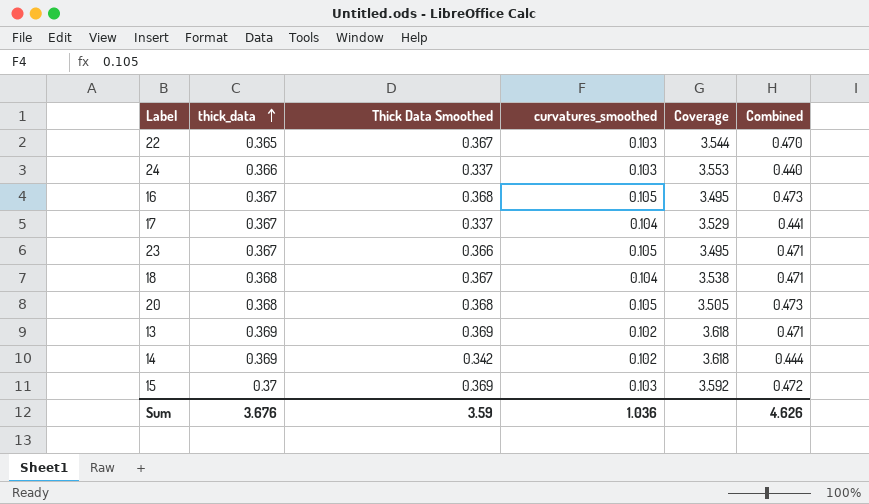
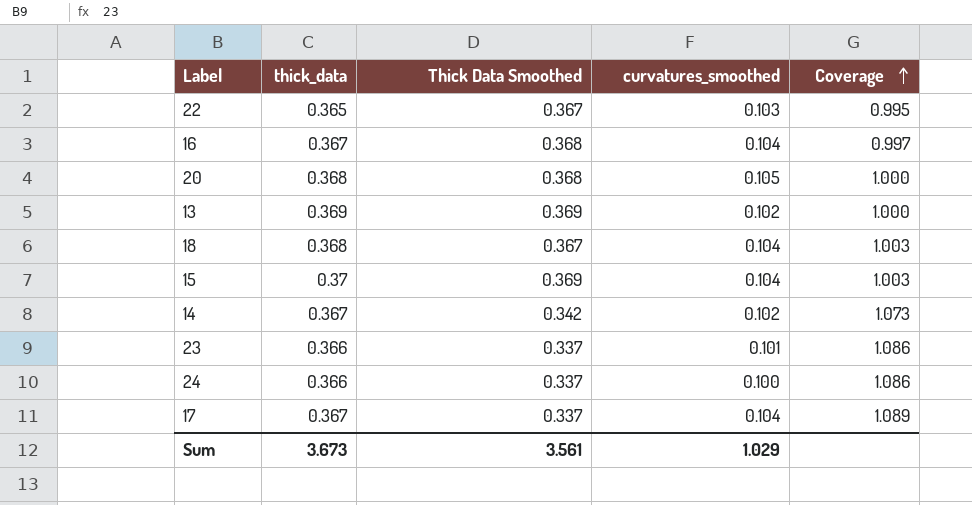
row order: thick_data ascending -> Coverage ascending
column Combined | formula: [Thick Data Smoothed] + [curvatures_smoothed] -> none
column Coverage | formula: [thick_data] / [curvatures_smoothed] -> [thick_data] / [Thick Data Smoothed]
16 | curvatures_smoothed: 0.105 -> 0.104
15 | curvatures_smoothed: 0.103 -> 0.104
14 | thick_data: 0.369 -> 0.367
23 | thick_data: 0.367 -> 0.366
23 | Thick Data Smoothed: 0.366 -> 0.337
23 | curvatures_smoothed: 0.105 -> 0.101
24 | curvatures_smoothed: 0.103 -> 0.100
Sum | thick_data: 3.676 -> 3.673
Sum | Thick Data Smoothed: 3.59 -> 3.561
Sum | curvatures_smoothed: 1.036 -> 1.029

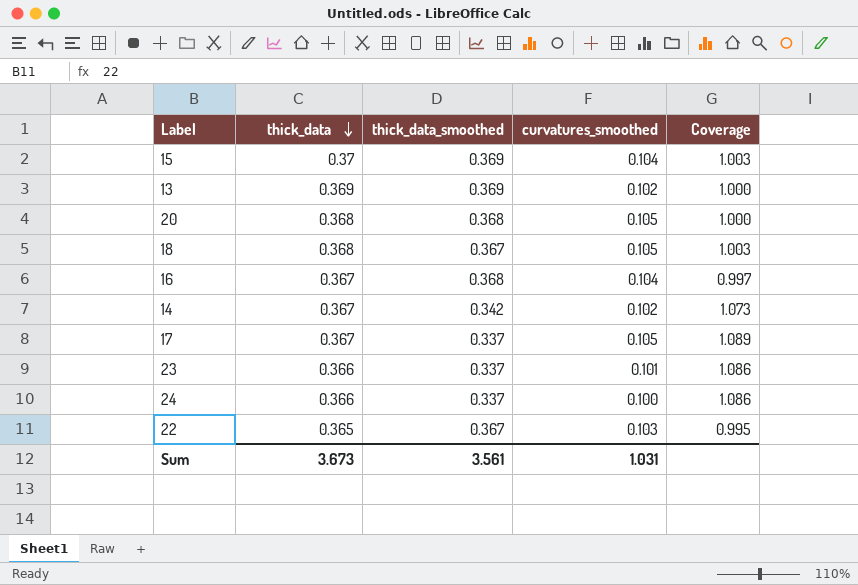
row order: Coverage ascending -> thick_data descending
column name: Thick Data Smoothed -> thick_data_smoothed
18 | curvatures_smoothed: 0.104 -> 0.105
17 | curvatures_smoothed: 0.104 -> 0.105
Sum | curvatures_smoothed: 1.029 -> 1.031

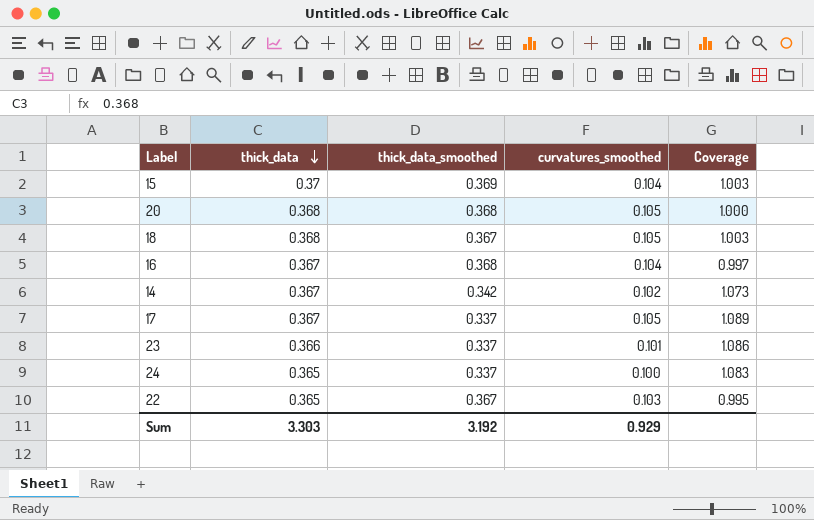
row 13: 0.369 | 0.369 | 0.102 | 1.000 -> none
24 | thick_data: 0.366 -> 0.365
24 | Coverage: 1.086 -> 1.083
Sum | thick_data: 3.673 -> 3.303
Sum | thick_data_smoothed: 3.561 -> 3.192
Sum | curvatures_smoothed: 1.031 -> 0.929

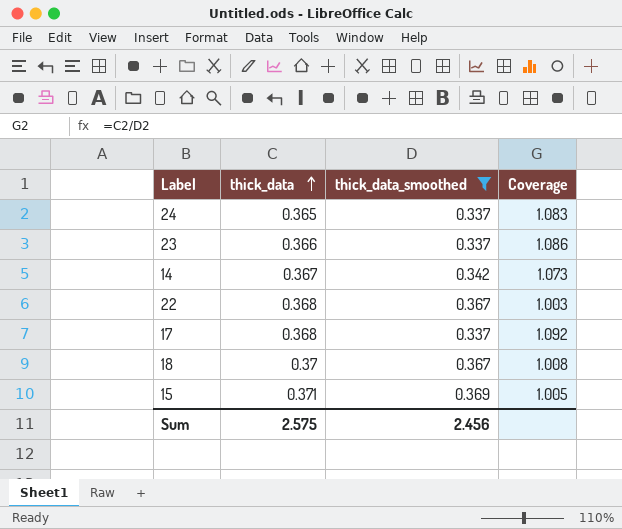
filter: none -> thick_data_smoothed != 0.368
row order: thick_data descending -> thick_data ascending
column curvatures_smoothed | position: 4 -> none
22 | thick_data: 0.365 -> 0.368
22 | Coverage: 0.995 -> 1.003
17 | thick_data: 0.367 -> 0.368
17 | Coverage: 1.089 -> 1.092
18 | thick_data: 0.368 -> 0.37
18 | Coverage: 1.003 -> 1.008
15 | thick_data: 0.37 -> 0.371
15 | Coverage: 1.003 -> 1.005
Sum | thick_data: 3.303 -> 2.575
Sum | thick_data_smoothed: 3.192 -> 2.456

